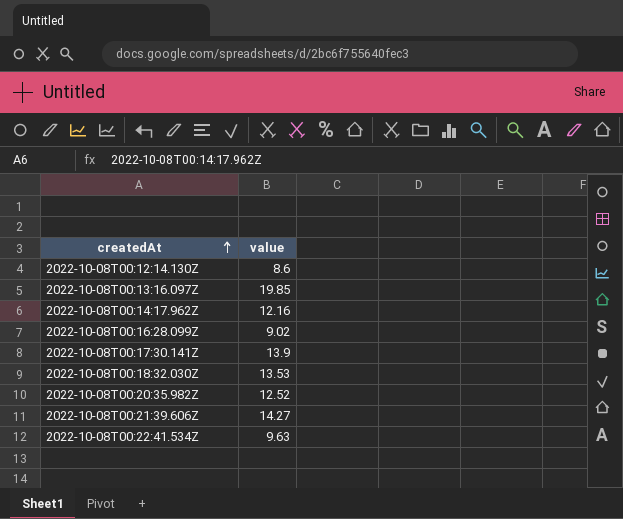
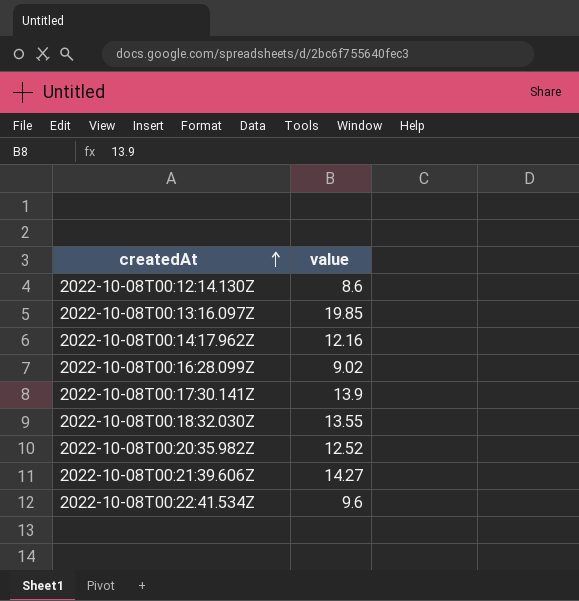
2022-10-08T00:18:32.030Z | value: 13.53 -> 13.55
2022-10-08T00:22:41.534Z | value: 9.63 -> 9.6

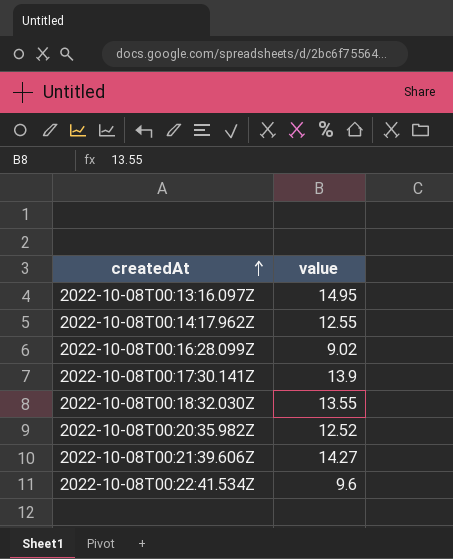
row 2022-10-08T00:12:14.130Z: 8.6 -> none
2022-10-08T00:13:16.097Z | value: 19.85 -> 14.95
2022-10-08T00:14:17.962Z | value: 12.16 -> 12.55

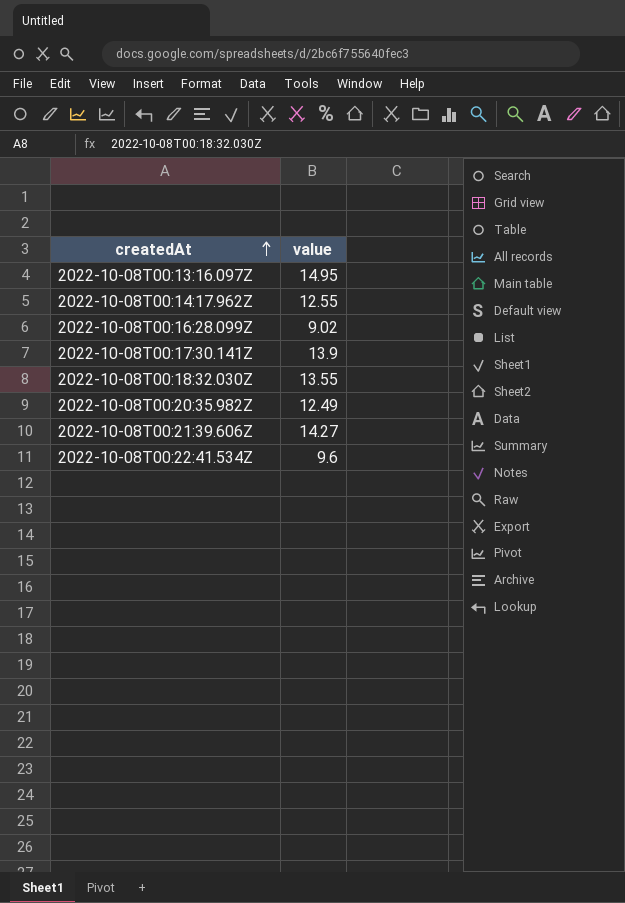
2022-10-08T00:20:35.982Z | value: 12.52 -> 12.49

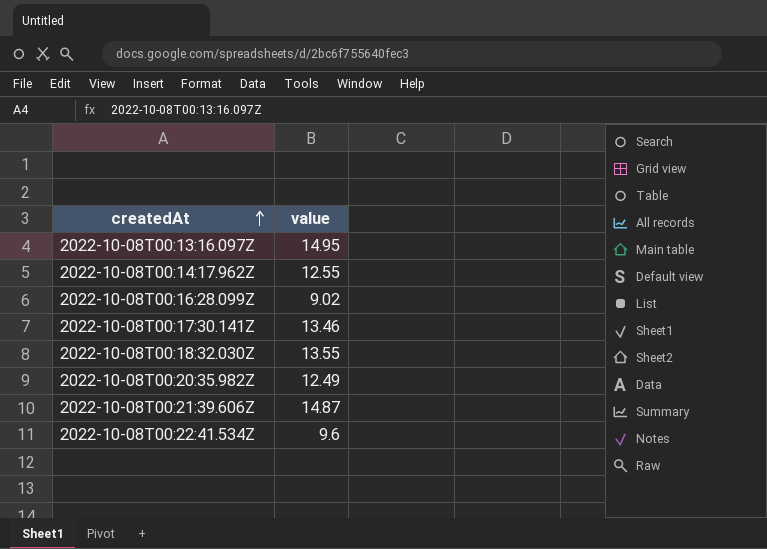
2022-10-08T00:17:30.141Z | value: 13.9 -> 13.46
2022-10-08T00:21:39.606Z | value: 14.27 -> 14.87

